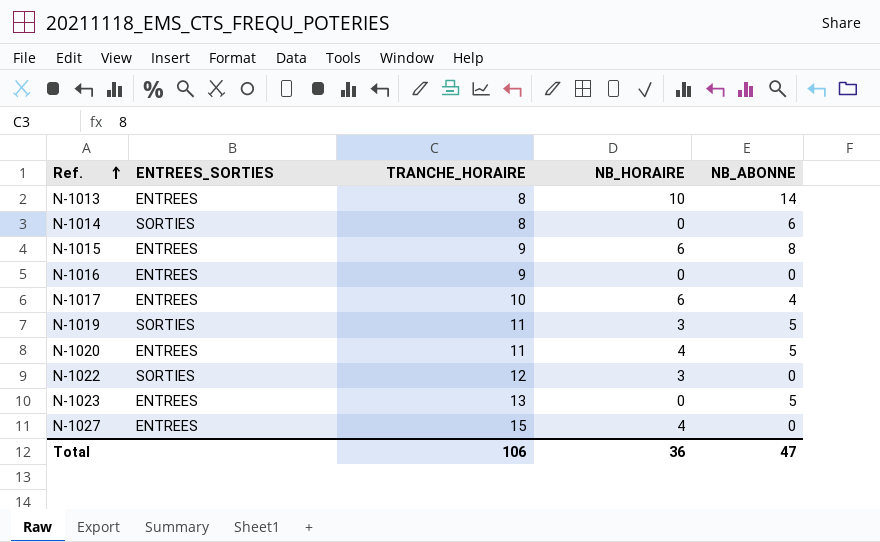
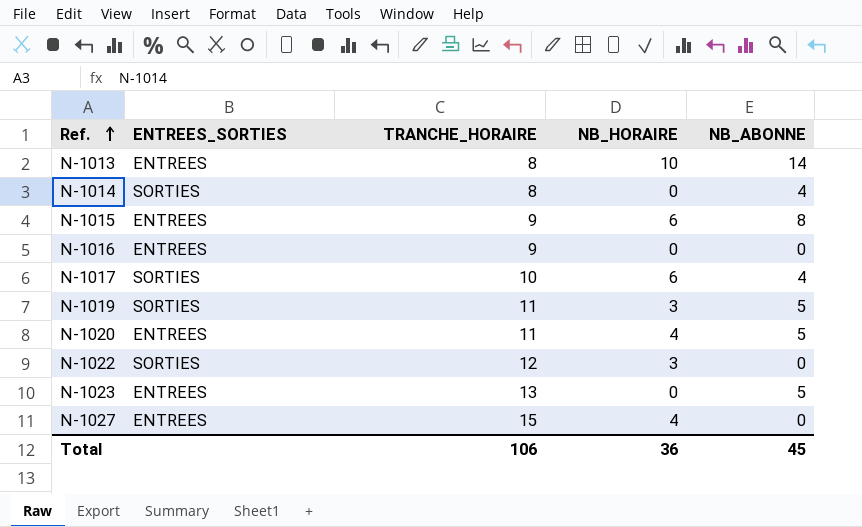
N-1014 | NB_ABONNE: 6 -> 4
N-1017 | ENTREES_SORTIES: ENTREES -> SORTIES
Total | NB_ABONNE: 47 -> 45

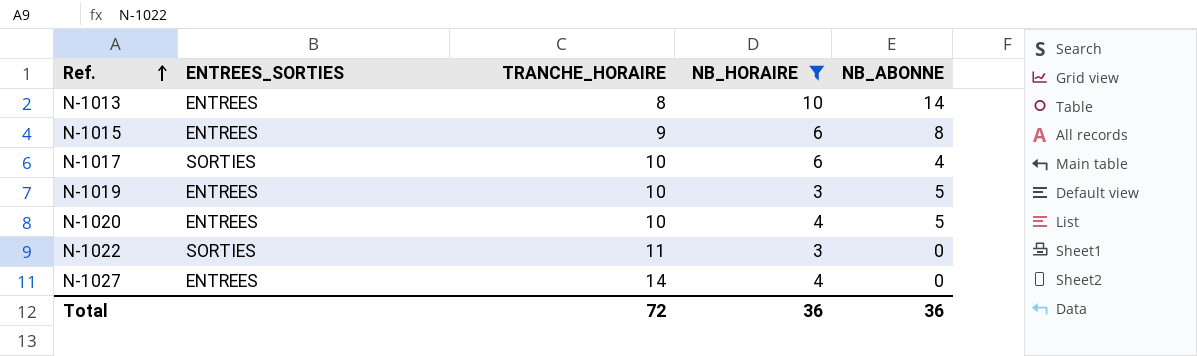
filter: none -> NB_HORAIRE != 0
N-1019 | ENTREES_SORTIES: SORTIES -> ENTREES
N-1019 | TRANCHE_HORAIRE: 11 -> 10
N-1020 | TRANCHE_HORAIRE: 11 -> 10
N-1022 | TRANCHE_HORAIRE: 12 -> 11
N-1027 | TRANCHE_HORAIRE: 15 -> 14
Total | TRANCHE_HORAIRE: 106 -> 72
Total | NB_ABONNE: 45 -> 36

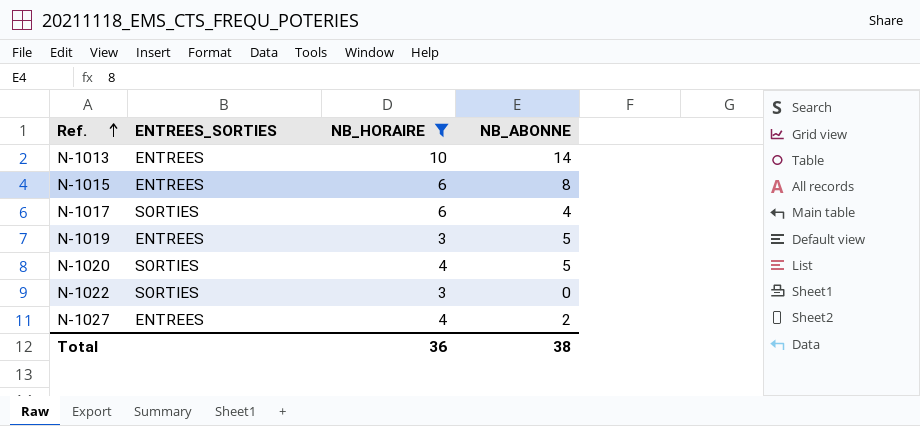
column TRANCHE_HORAIRE | position: 3 -> none
N-1020 | ENTREES_SORTIES: ENTREES -> SORTIES
N-1027 | NB_ABONNE: 0 -> 2
Total | NB_ABONNE: 36 -> 38

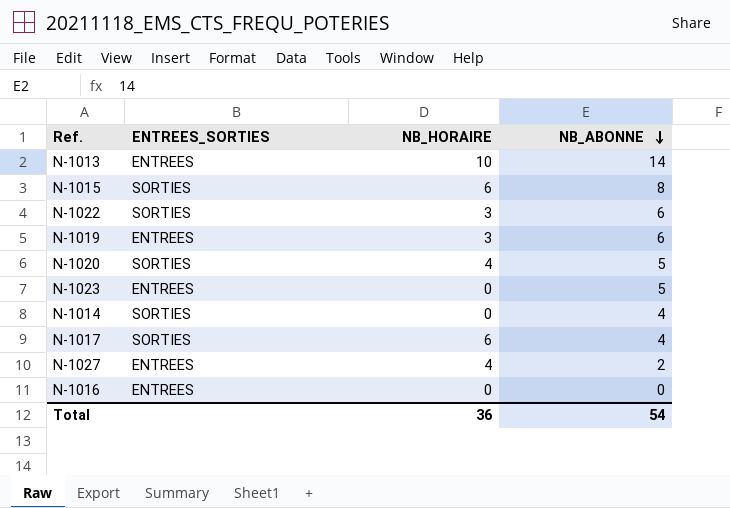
filter: NB_HORAIRE != 0 -> none
row order: Ref. ascending -> NB_ABONNE descending
N-1015 | ENTREES_SORTIES: ENTREES -> SORTIES
N-1022 | NB_ABONNE: 0 -> 6
N-1019 | NB_ABONNE: 5 -> 6
Total | NB_ABONNE: 38 -> 54

